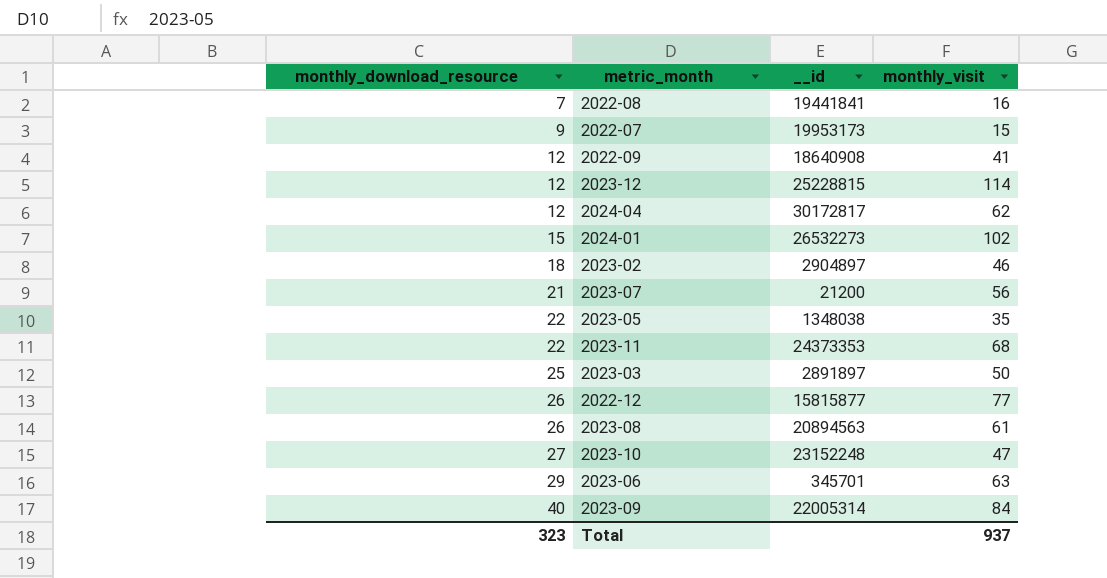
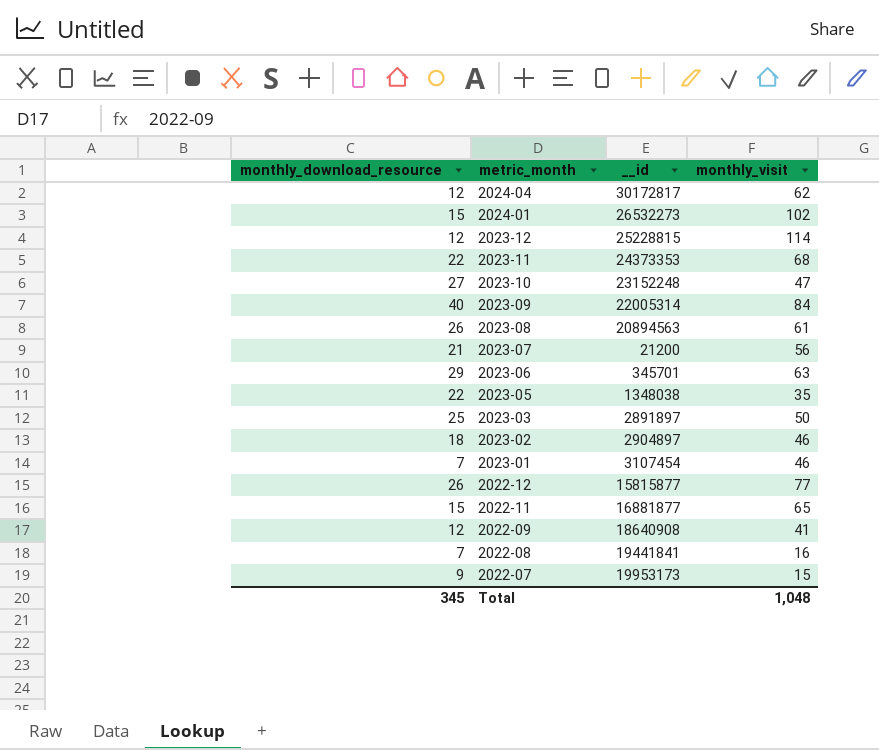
row order: monthly_download_resource ascending -> metric_month descending
row 2023-01: none -> 7 | 3107454 | 46
row 2022-11: none -> 15 | 16881877 | 65
Total | monthly_download_resource: 323 -> 345
Total | monthly_visit: 937 -> 1,048

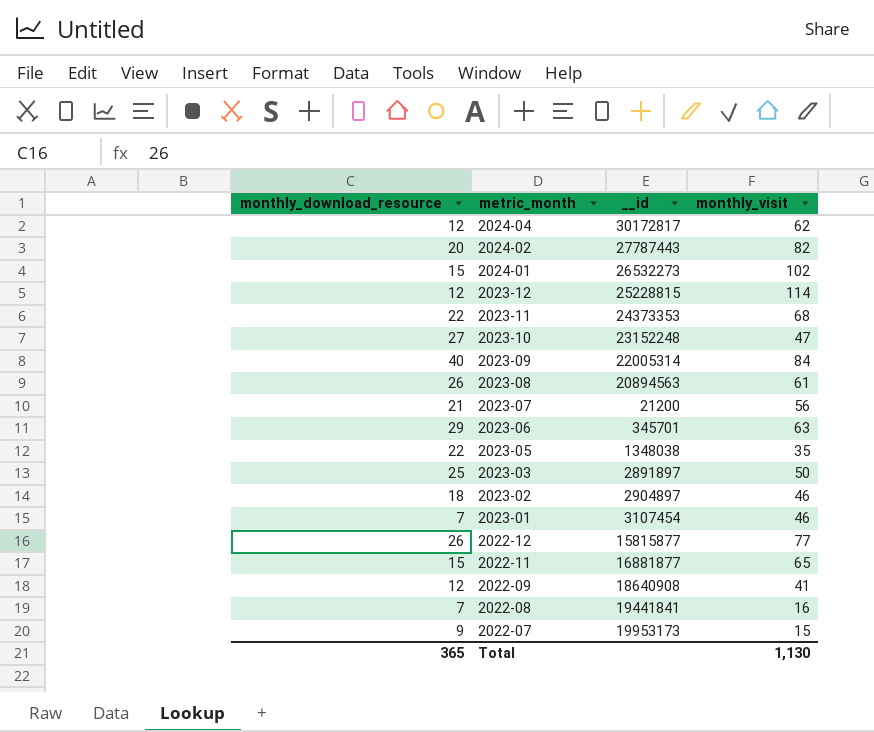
row 2024-02: none -> 20 | 27787443 | 82
Total | monthly_download_resource: 345 -> 365
Total | monthly_visit: 1,048 -> 1,130

